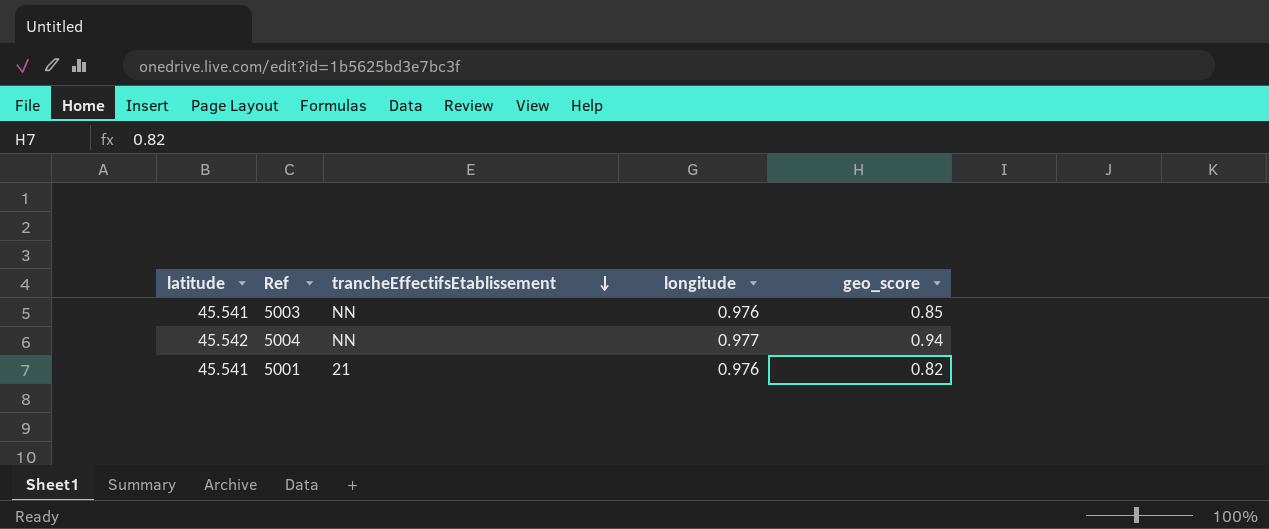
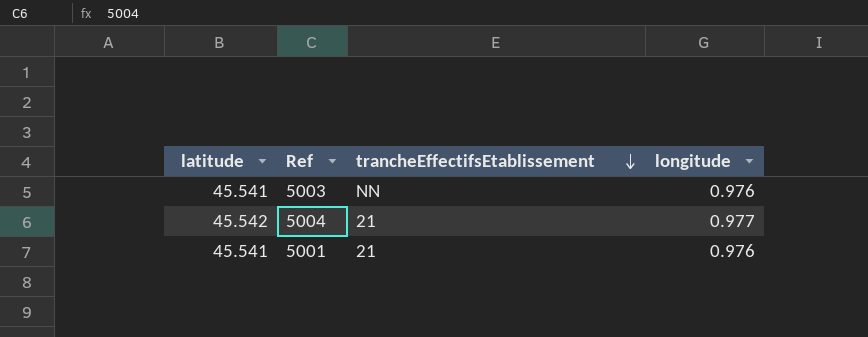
column geo_score | position: 5 -> none
5004 | trancheEffectifsEtablissement: NN -> 21

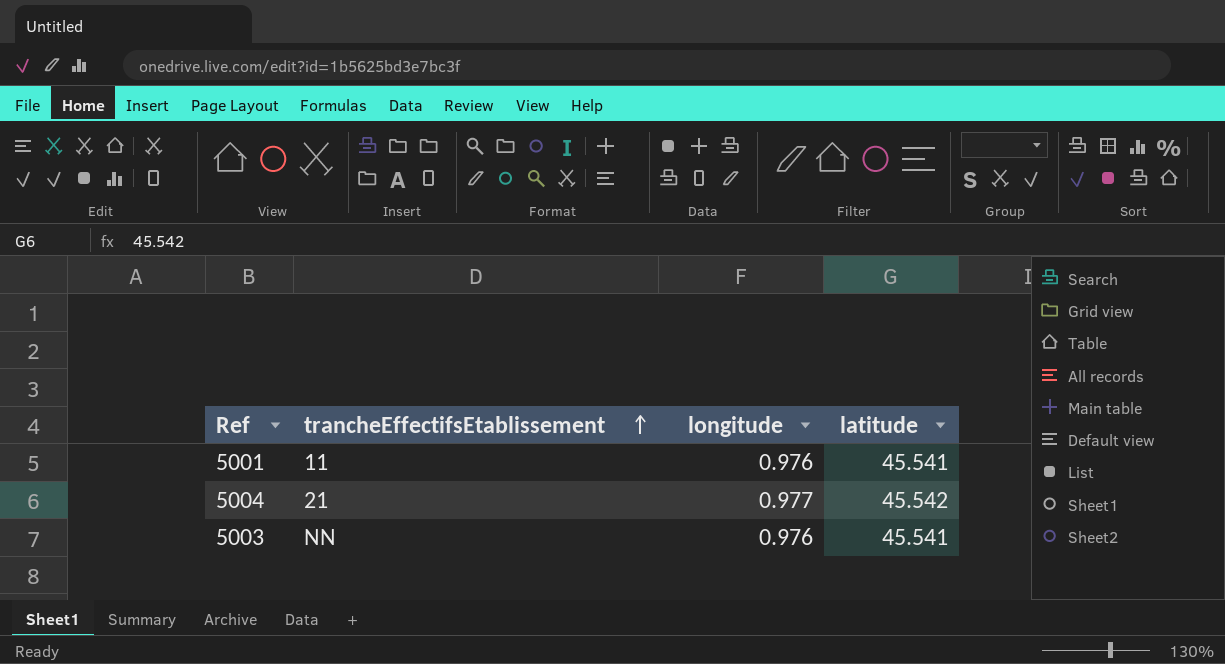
row order: trancheEffectifsEtablissement descending -> trancheEffectifsEtablissement ascending
column latitude | position: 1 -> 4
5001 | trancheEffectifsEtablissement: 21 -> 11

